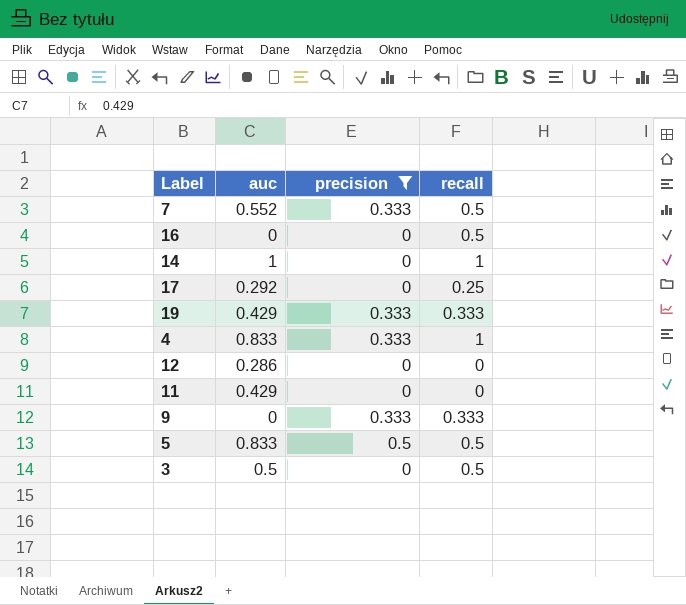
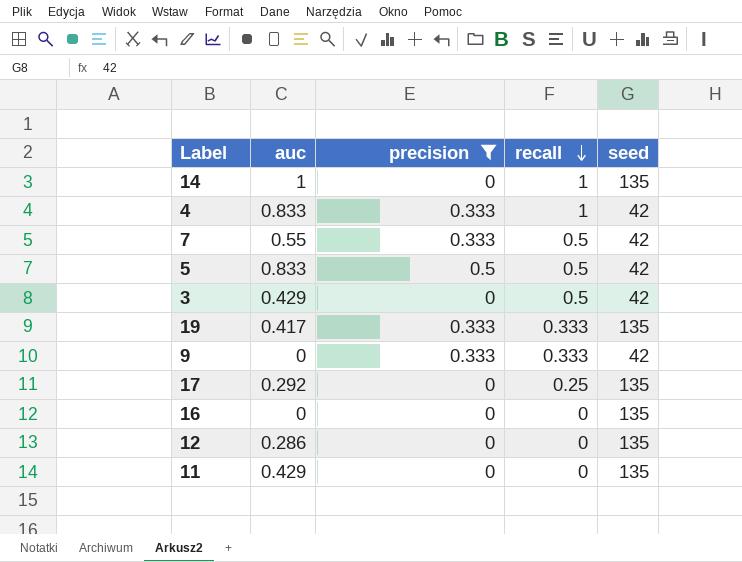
row order: none -> recall descending
column seed | position: none -> 5
7 | auc: 0.552 -> 0.55
3 | auc: 0.5 -> 0.429
19 | auc: 0.429 -> 0.417
16 | recall: 0.5 -> 0

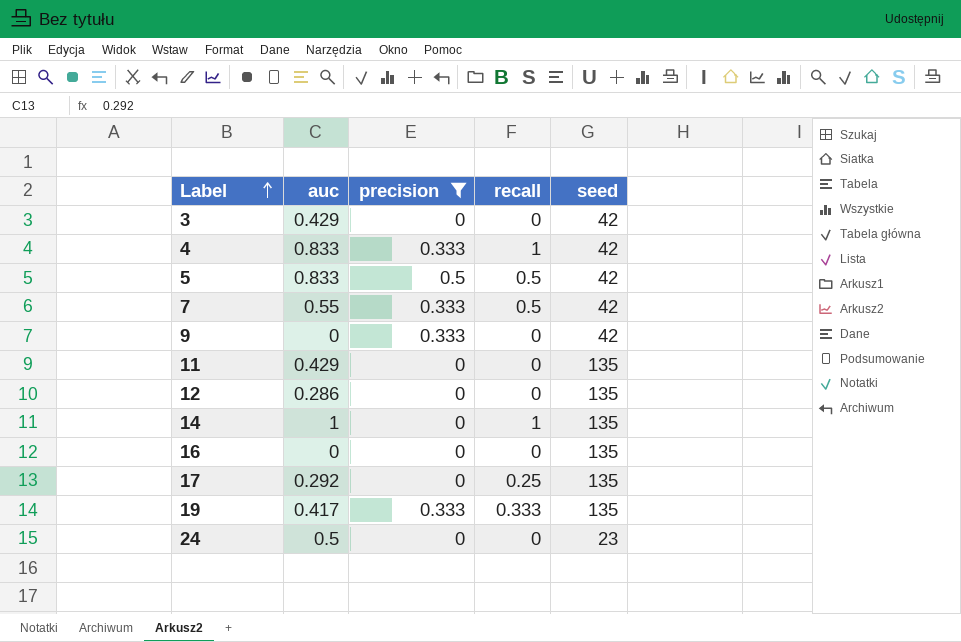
row order: recall descending -> Label ascending
3 | recall: 0.5 -> 0
9 | recall: 0.333 -> 0
row 24: none -> 0.5 | 0 | 0 | 23

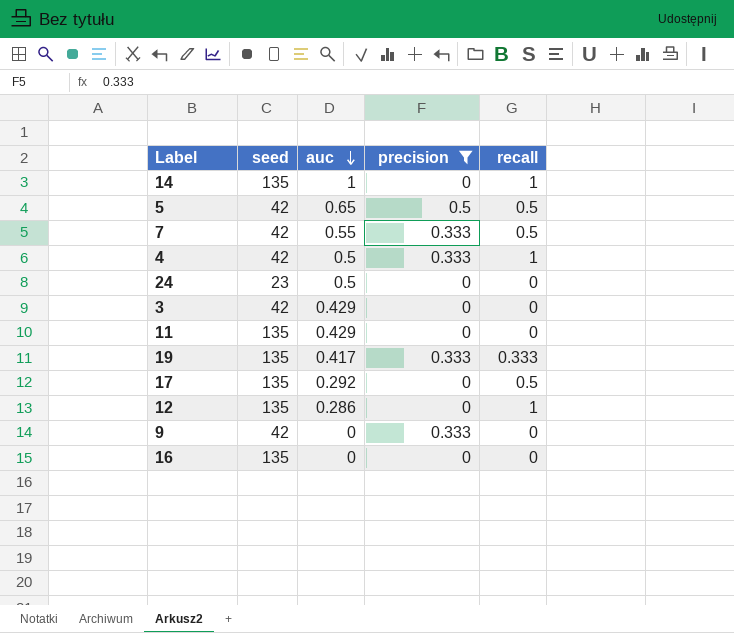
row order: Label ascending -> auc descending
column seed | position: 5 -> 2
5 | auc: 0.833 -> 0.65
4 | auc: 0.833 -> 0.5
17 | recall: 0.25 -> 0.5
12 | recall: 0 -> 1

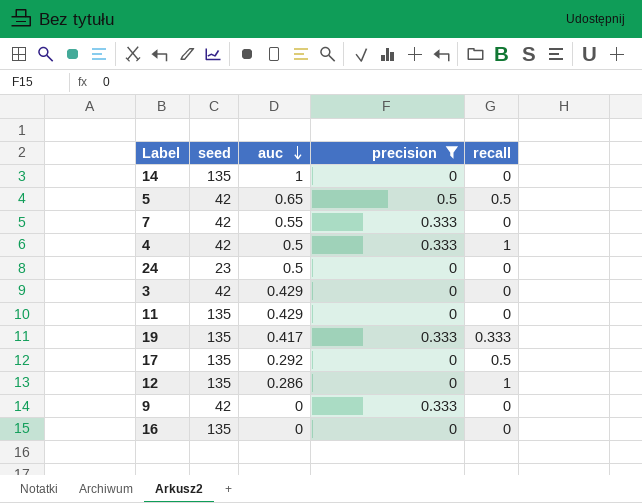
14 | recall: 1 -> 0
7 | recall: 0.5 -> 0

